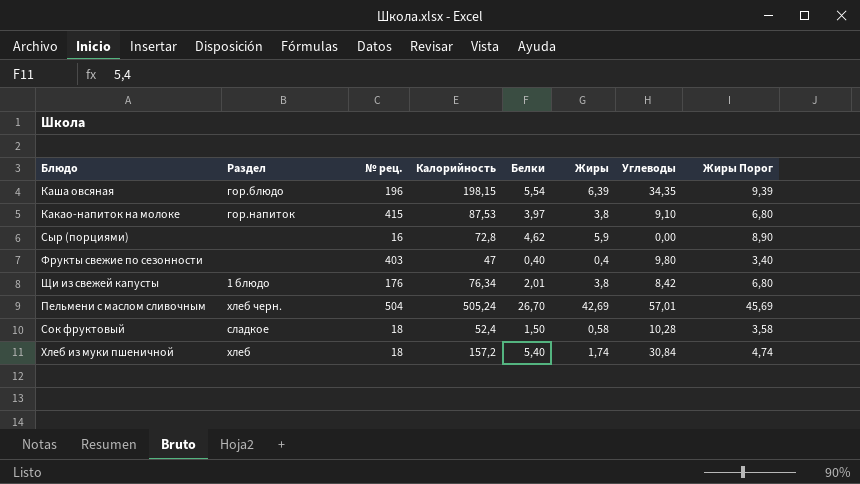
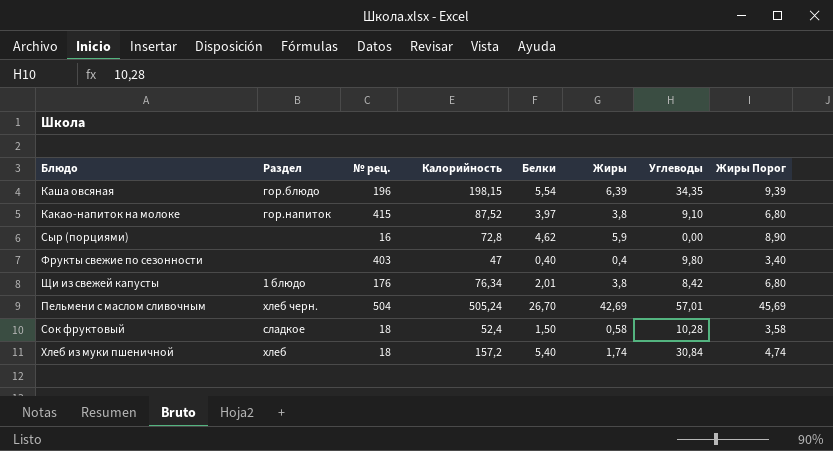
Какао-напиток на молоке | Калорийность: 87,53 -> 87,52

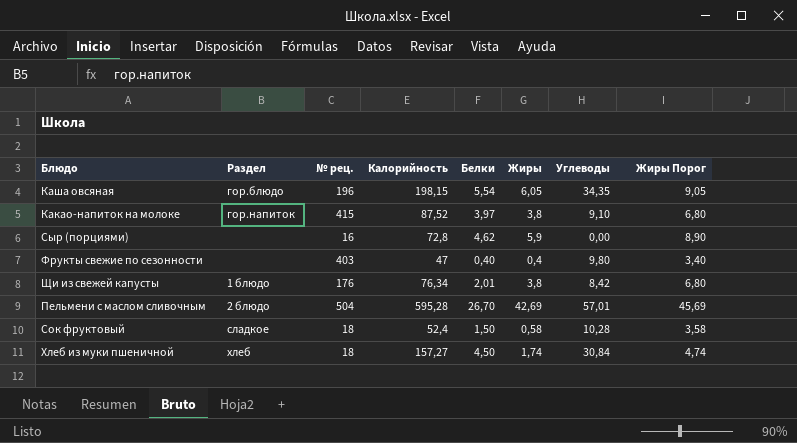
Каша овсяная | Жиры: 6,39 -> 6,05
Каша овсяная | Жиры Порог: 9,39 -> 9,05
Пельмени с маслом сливочным | Раздел: хлеб черн. -> 2 блюдо
Пельмени с маслом сливочным | Калорийность: 505,24 -> 595,28
Хлеб из муки пшеничной | Калорийность: 157,2 -> 157,27
Хлеб из муки пшеничной | Белки: 5,40 -> 4,50

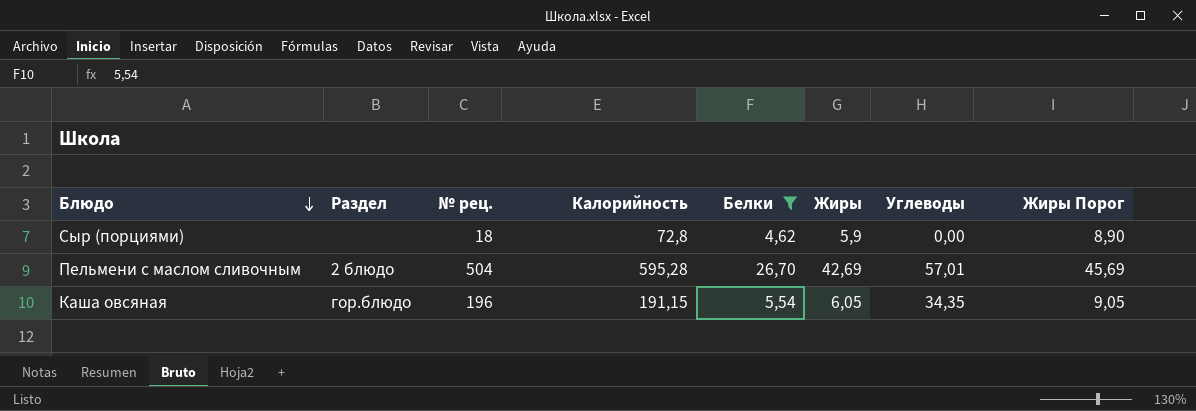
filter: none -> Белки >= 4,62
row order: none -> Блюдо descending
Сыр (порциями) | № рец.: 16 -> 18
Каша овсяная | Калорийность: 198,15 -> 191,15

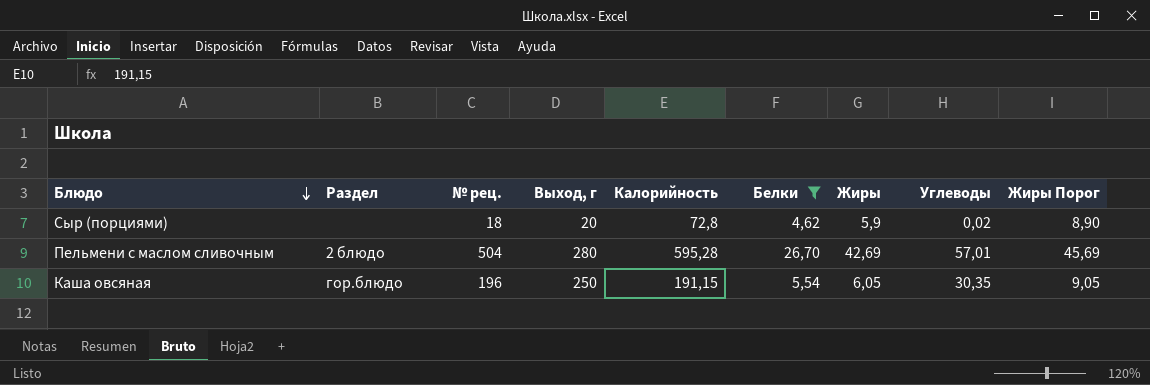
column Выход, г | position: none -> 4
Сыр (порциями) | Углеводы: 0,00 -> 0,02
Каша овсяная | Углеводы: 34,35 -> 30,35

